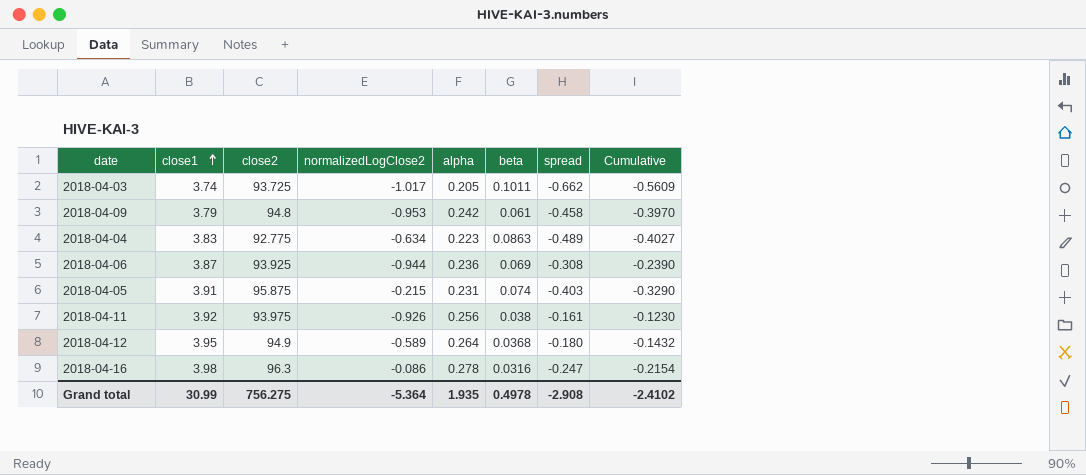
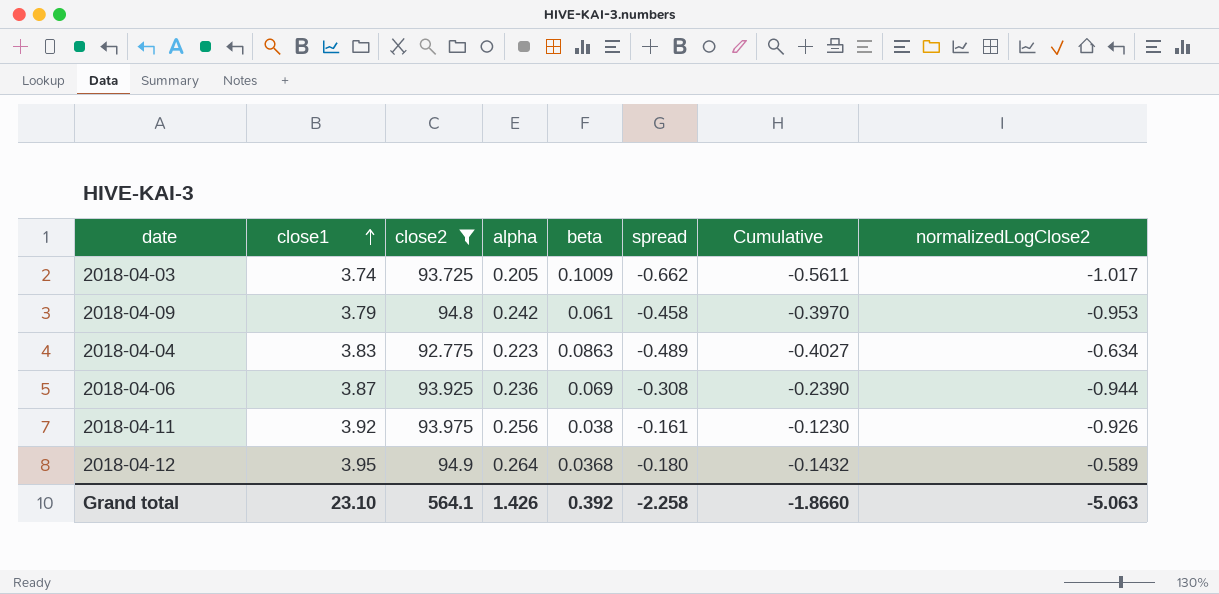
filter: none -> close2 <= 94.9
column normalizedLogClose2 | position: 4 -> 8
2018-04-03 | beta: 0.1011 -> 0.1009
2018-04-03 | Cumulative: -0.5609 -> -0.5611
Grand total | close1: 30.99 -> 23.10
Grand total | close2: 756.275 -> 564.1
Grand total | alpha: 1.935 -> 1.426
Grand total | beta: 0.4978 -> 0.392
Grand total | spread: -2.908 -> -2.258
Grand total | Cumulative: -2.4102 -> -1.8660
Grand total | normalizedLogClose2: -5.364 -> -5.063

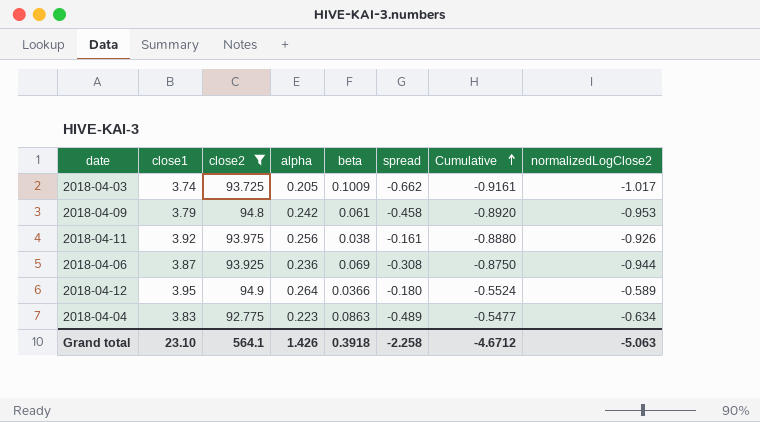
row order: close1 ascending -> Cumulative ascending
column Cumulative | formula: [beta] + [spread] -> [beta] + [normalizedLogClose2]
2018-04-12 | beta: 0.0368 -> 0.0366
Grand total | beta: 0.392 -> 0.3918
Grand total | Cumulative: -1.8660 -> -4.6712

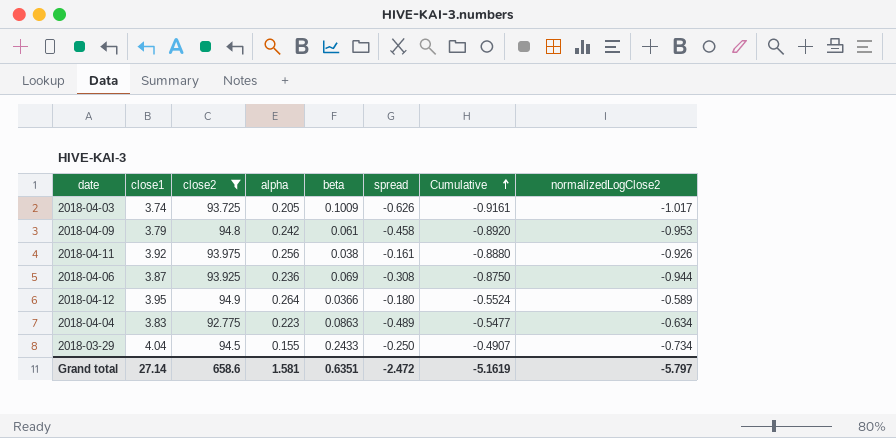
2018-04-03 | spread: -0.662 -> -0.626
row 2018-03-29: none -> 4.04 | 94.5 | 0.155 | 0.2433 | -0.250 | -0.4907 | -0.734
Grand total | close1: 23.10 -> 27.14
Grand total | close2: 564.1 -> 658.6
Grand total | alpha: 1.426 -> 1.581
Grand total | beta: 0.3918 -> 0.6351
Grand total | spread: -2.258 -> -2.472
Grand total | Cumulative: -4.6712 -> -5.1619
Grand total | normalizedLogClose2: -5.063 -> -5.797

